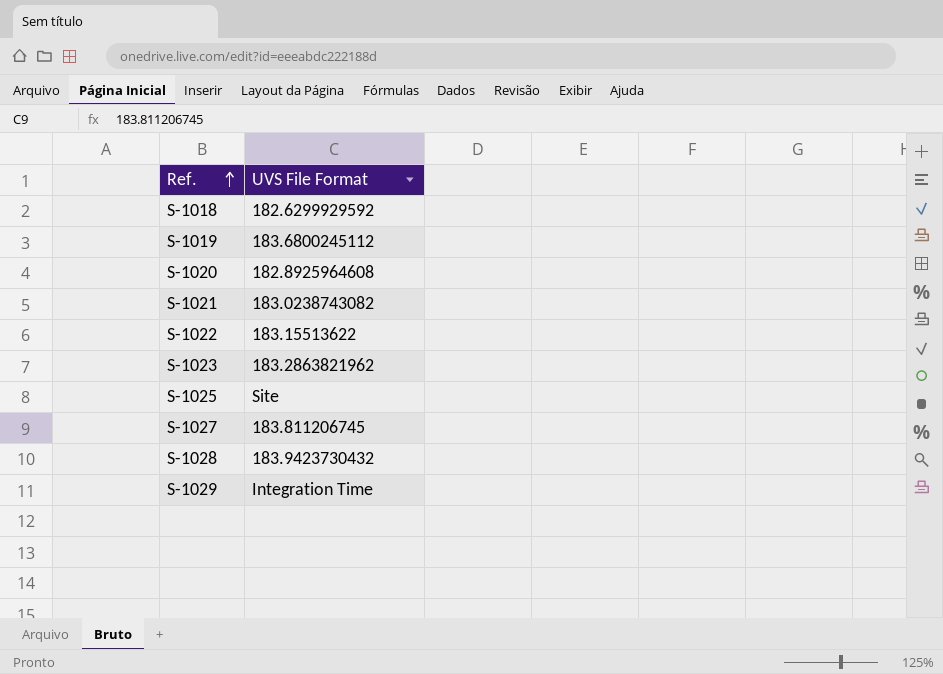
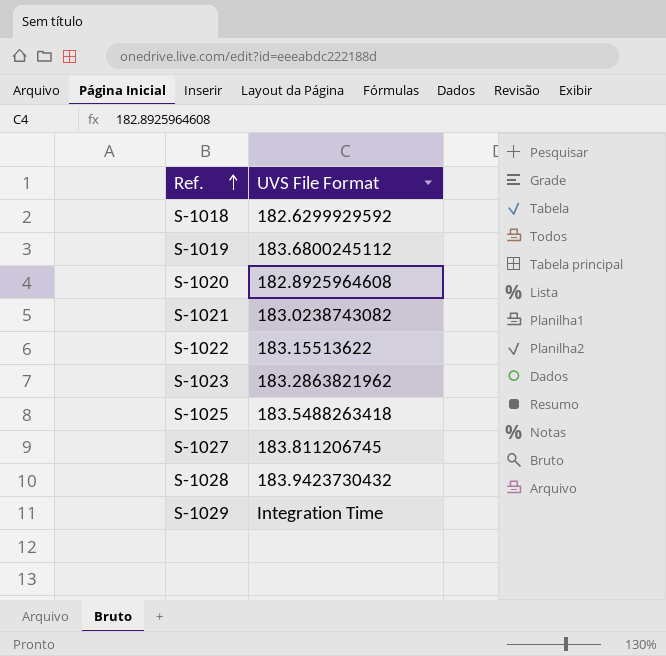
S-1025 | UVS File Format: Site -> 183.5488263418

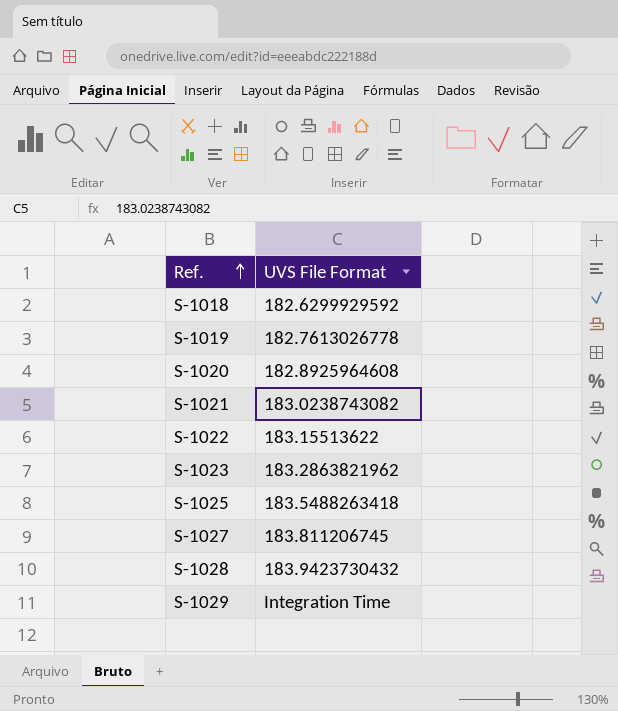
S-1019 | UVS File Format: 183.6800245112 -> 182.7613026778

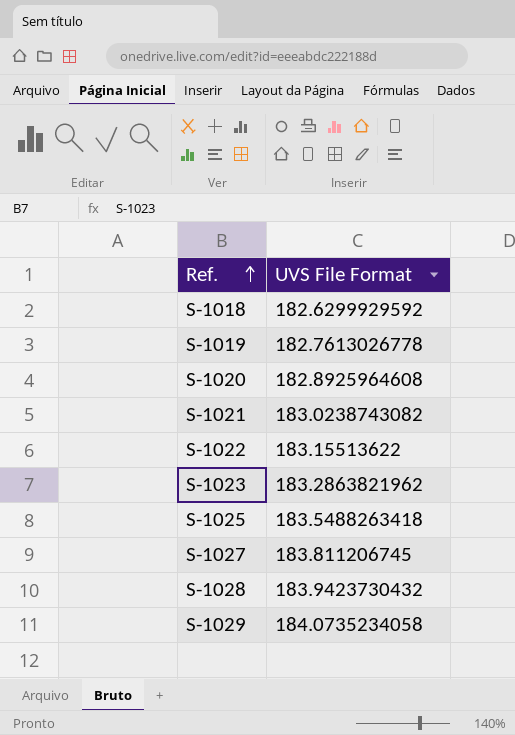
S-1029 | UVS File Format: Integration Time -> 184.0735234058

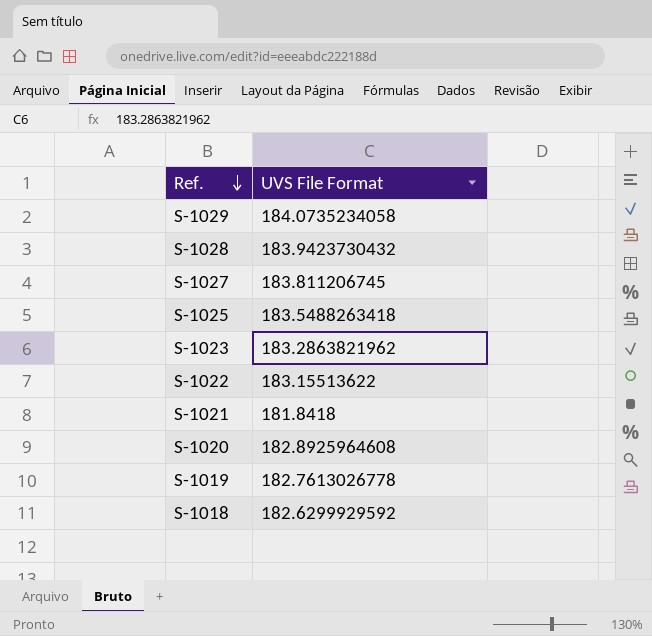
row order: Ref. ascending -> Ref. descending
S-1021 | UVS File Format: 183.0238743082 -> 181.8418

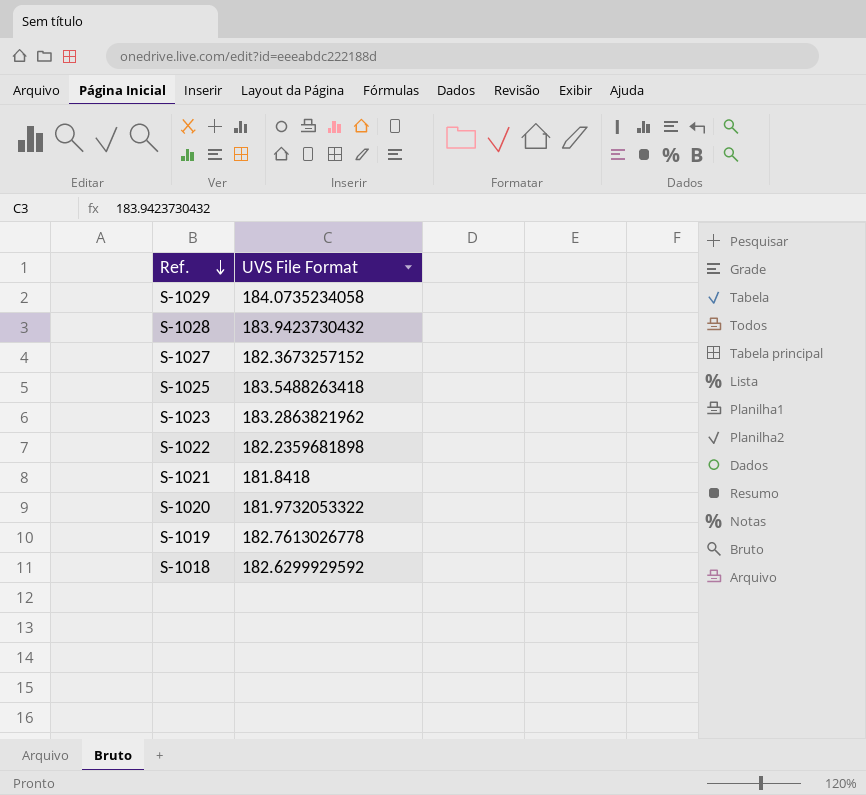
S-1027 | UVS File Format: 183.811206745 -> 182.3673257152
S-1022 | UVS File Format: 183.15513622 -> 182.2359681898
S-1020 | UVS File Format: 182.8925964608 -> 181.9732053322

